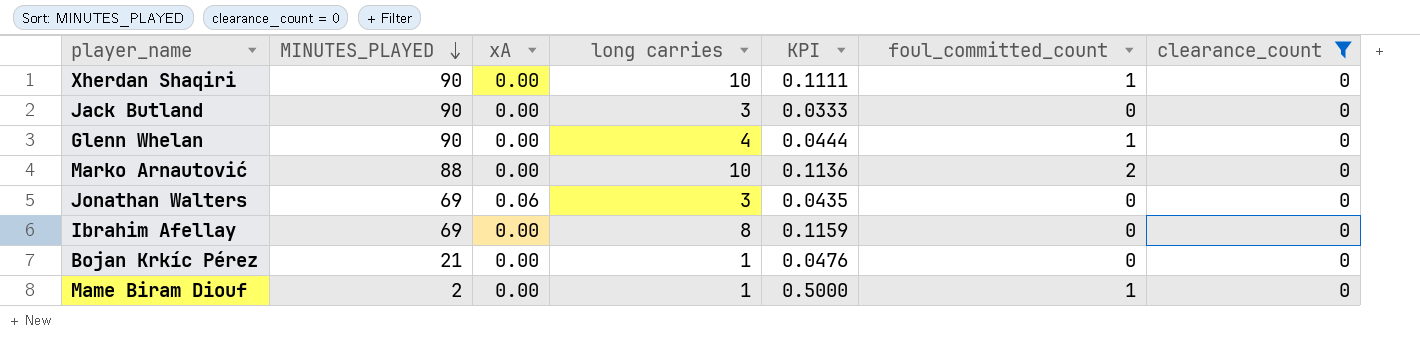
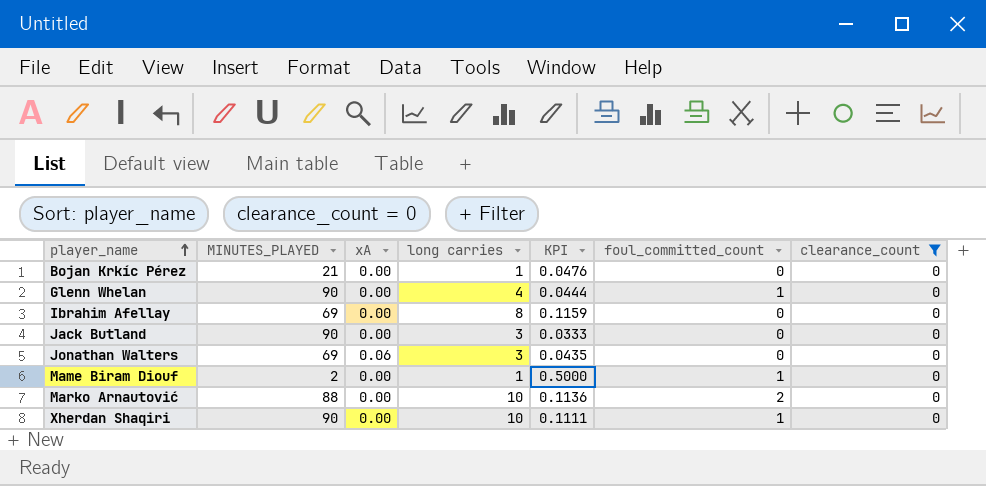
row order: MINUTES_PLAYED descending -> player_name ascending

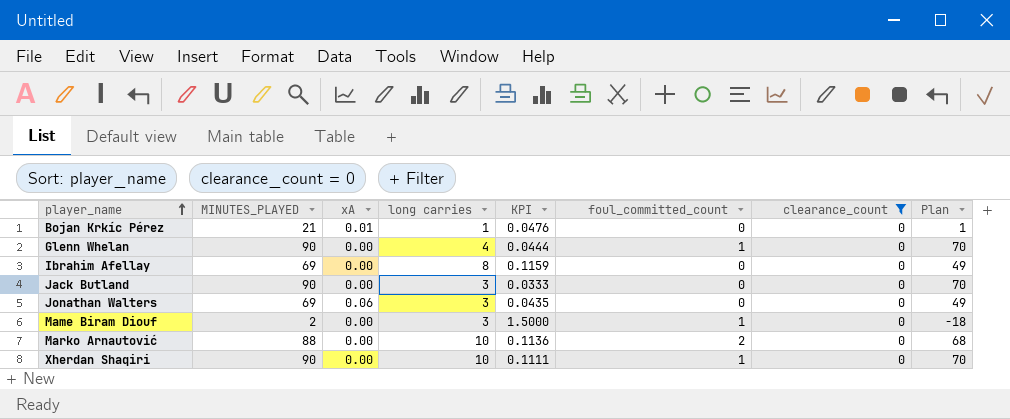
column Plan | formula: none -> [MINUTES_PLAYED] - 20
Bojan Krkíc Pérez | xA: 0.00 -> 0.01
Mame Biram Diouf | long carries: 1 -> 3
Mame Biram Diouf | KPI: 0.5000 -> 1.5000

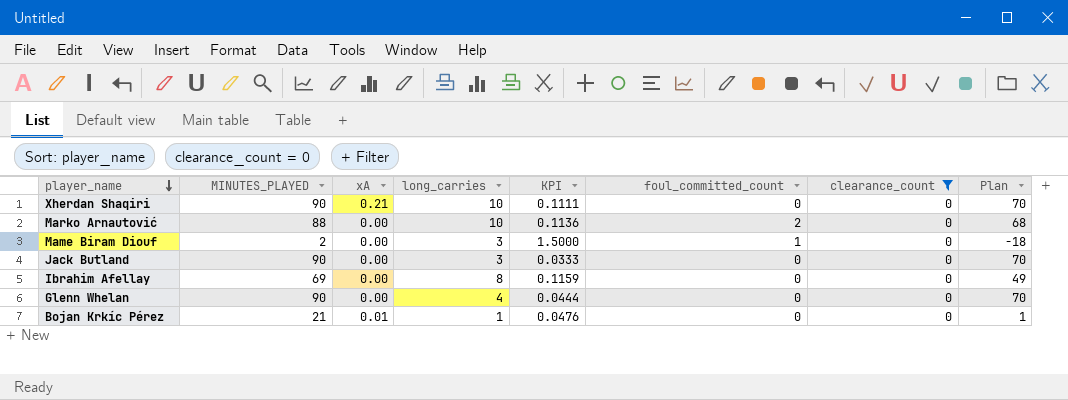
row order: player_name ascending -> player_name descending
column name: long carries -> long_carries
row Jonathan Walters: 69 | 0.06 | 3 | 0.0435 | 0 | 0 | 49 -> none
Xherdan Shaqiri | xA: 0.00 -> 0.21
Xherdan Shaqiri | foul_committed_count: 1 -> 0
Glenn Whelan | foul_committed_count: 1 -> 0

